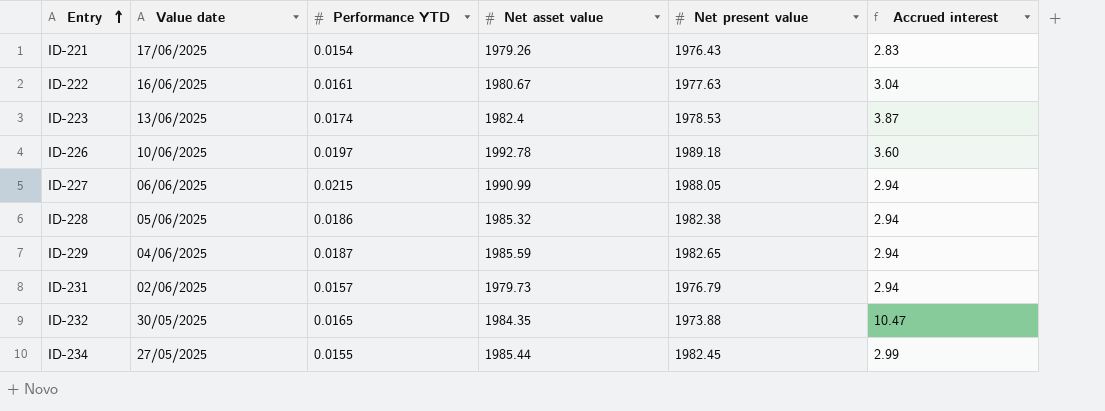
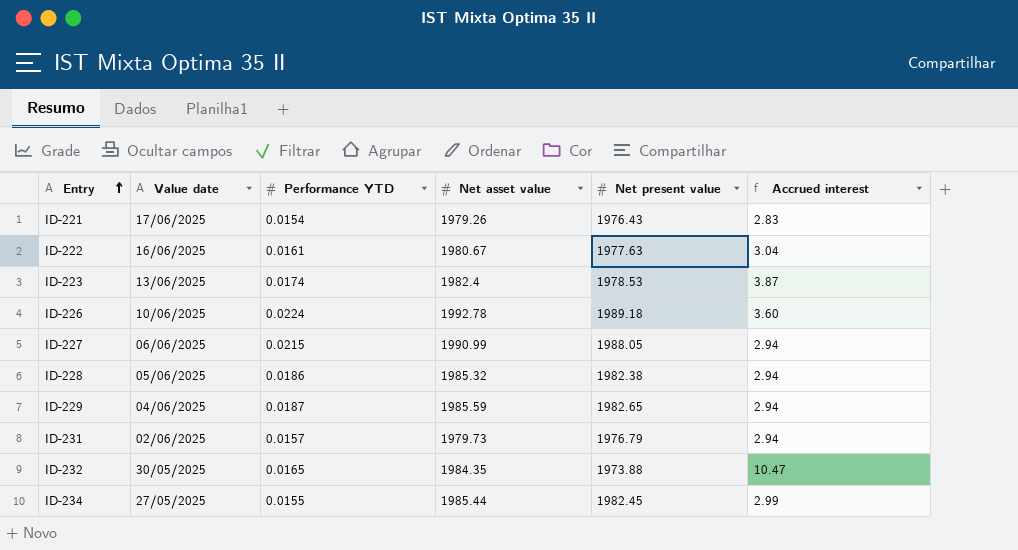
ID-226 | Performance YTD: 0.0197 -> 0.0224

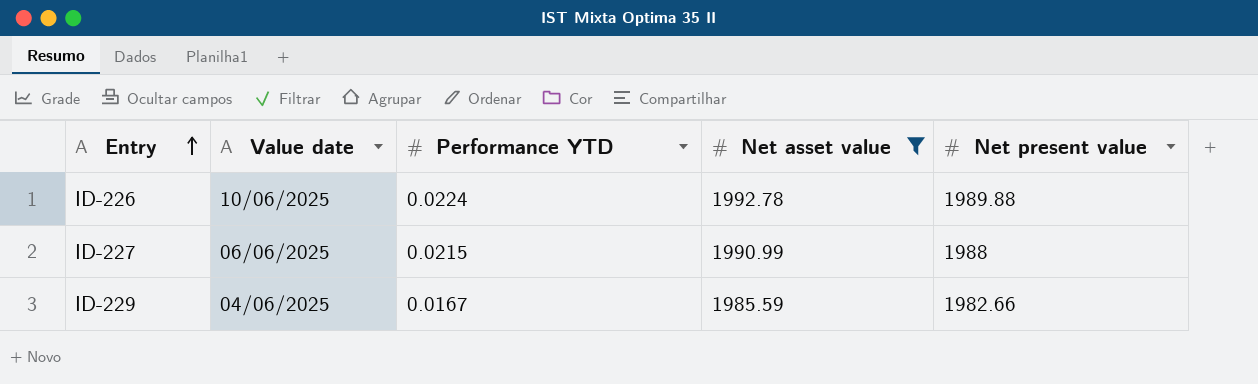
filter: none -> Net asset value >= 1985.59
column Accrued interest | formula: [Net asset value] - [Net present value] -> none
ID-226 | Net present value: 1989.18 -> 1989.88
ID-227 | Net present value: 1988.05 -> 1988
ID-229 | Performance YTD: 0.0187 -> 0.0167
ID-229 | Net present value: 1982.65 -> 1982.66

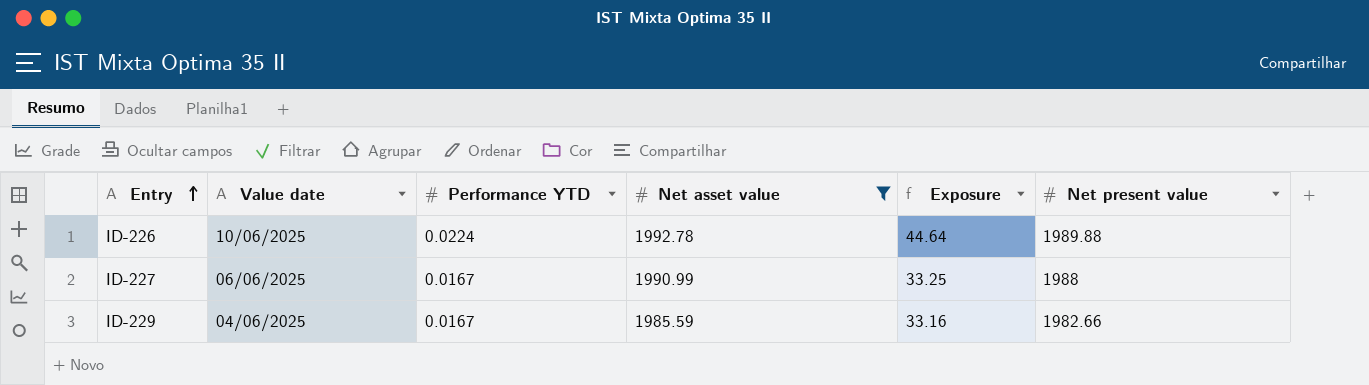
column Exposure | formula: none -> [Performance YTD] * [Net asset value]
ID-227 | Performance YTD: 0.0215 -> 0.0167

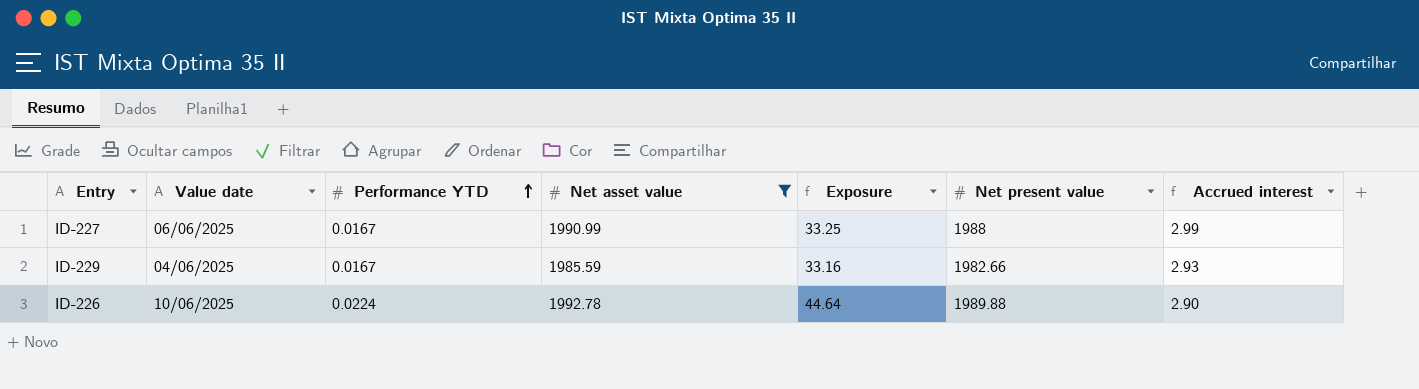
row order: Entry ascending -> Performance YTD ascending
column Accrued interest | formula: none -> [Net asset value] - [Net present value]

